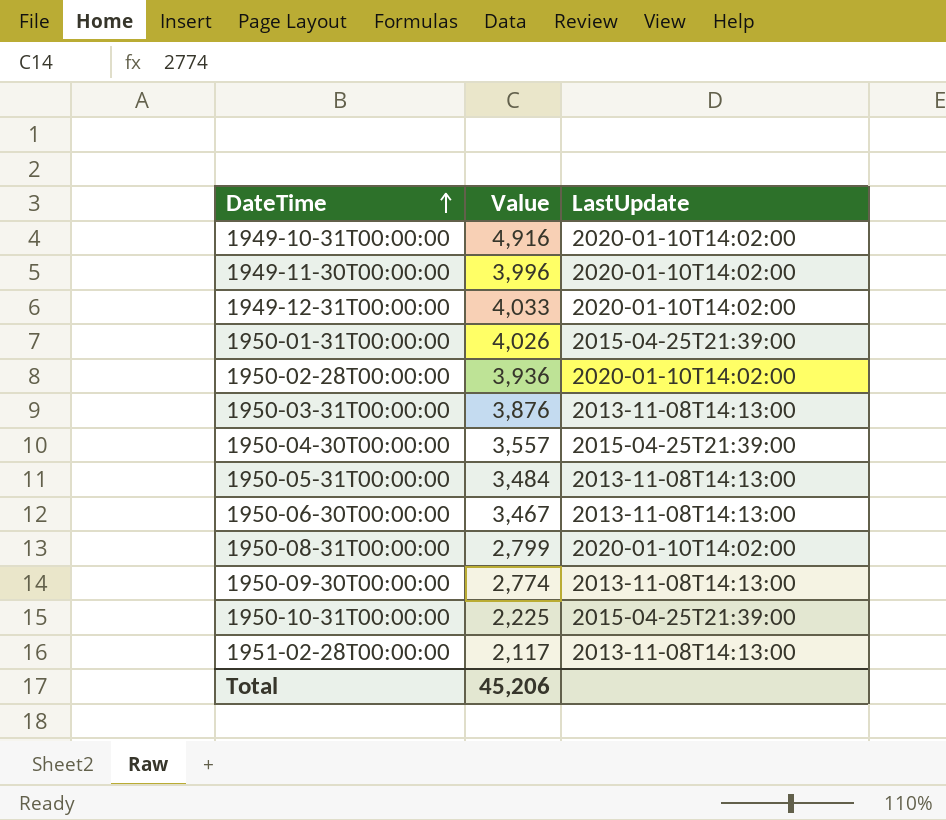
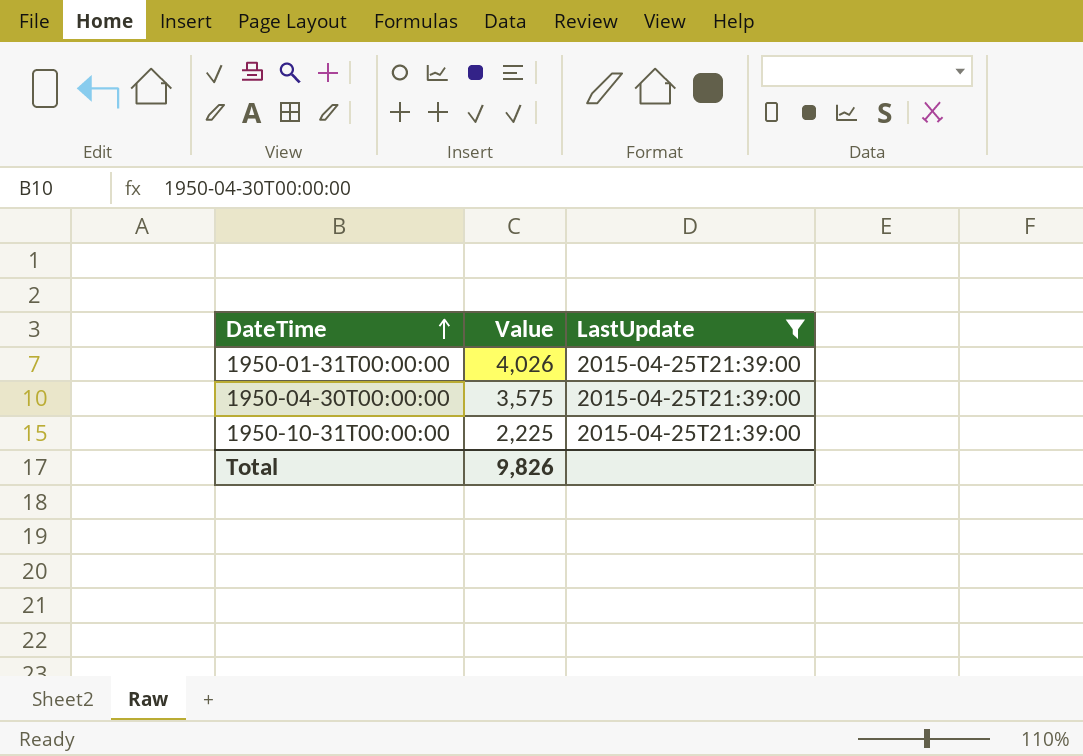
filter: none -> LastUpdate = 2015-04-25T21:39:00
1950-04-30T00:00:00 | Value: 3,557 -> 3,575
Total | Value: 45,206 -> 9,826

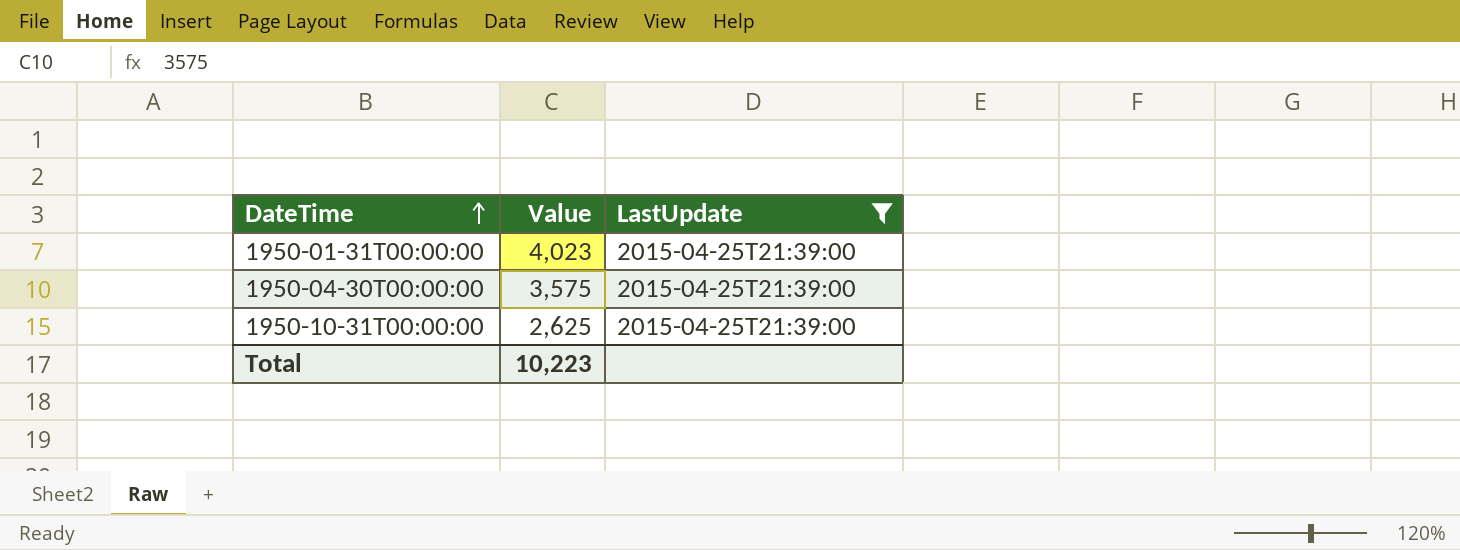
1950-01-31T00:00:00 | Value: 4,026 -> 4,023
1950-10-31T00:00:00 | Value: 2,225 -> 2,625
Total | Value: 9,826 -> 10,223

